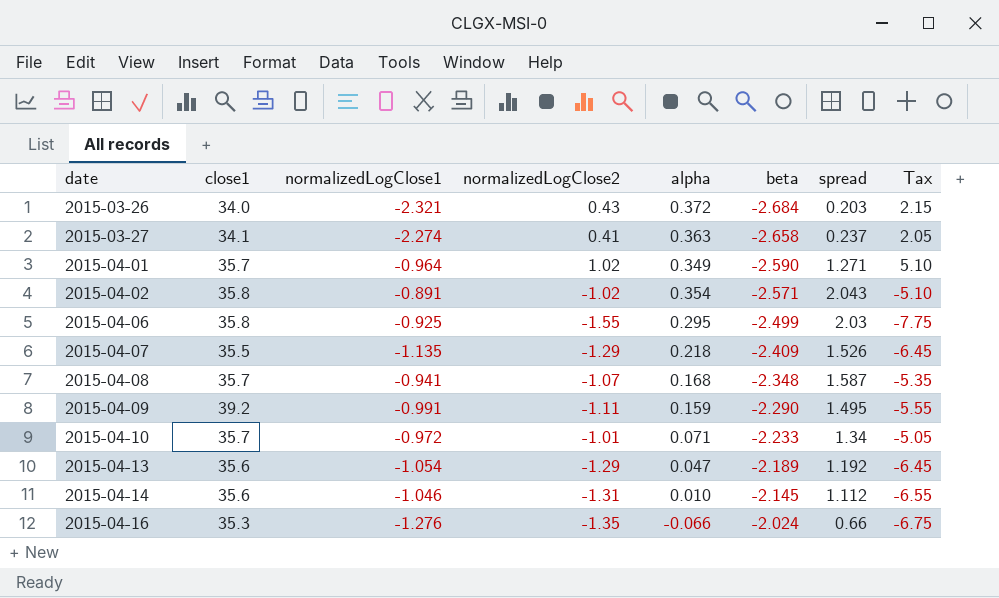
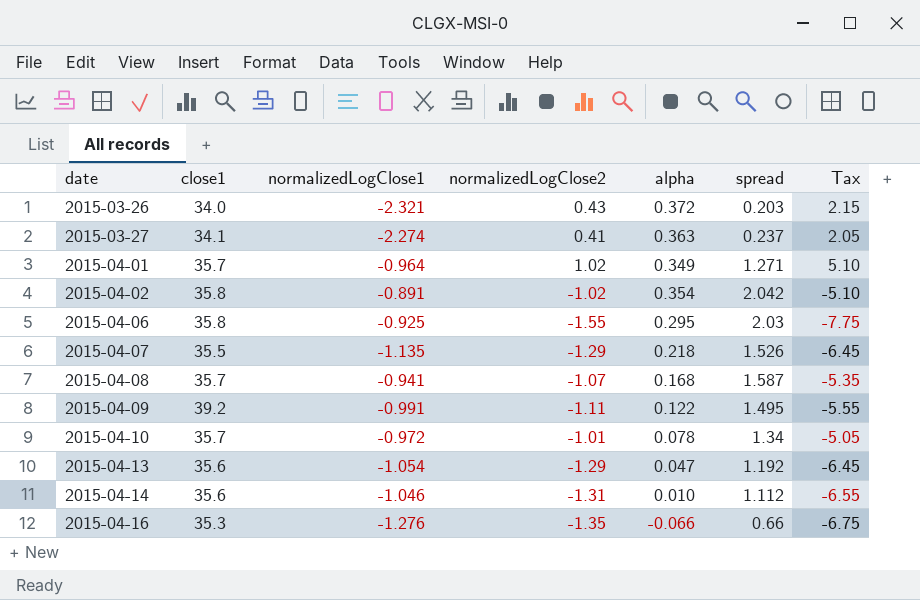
column beta | position: 6 -> none
2015-04-02 | spread: 2.043 -> 2.042
2015-04-09 | alpha: 0.159 -> 0.122
2015-04-10 | alpha: 0.071 -> 0.078

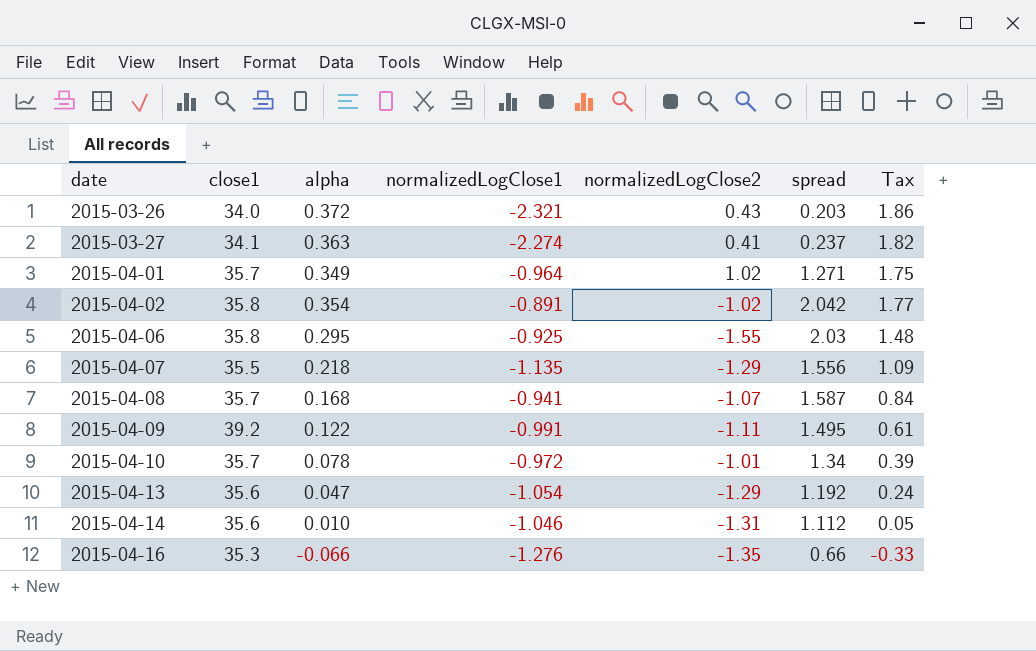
column alpha | position: 5 -> 3
column Tax | formula: [normalizedLogClose2] * 5 -> [alpha] * 5
2015-04-07 | spread: 1.526 -> 1.556

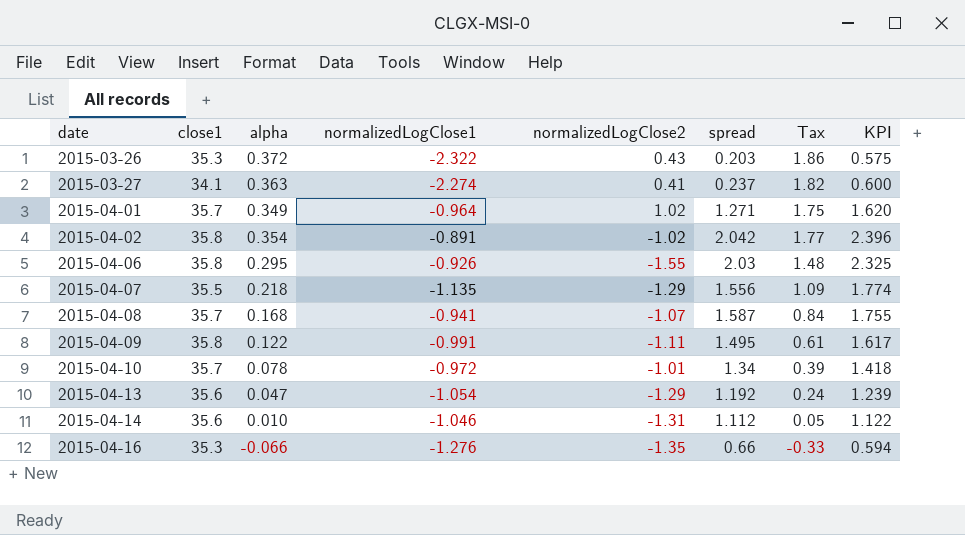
column KPI | formula: none -> [alpha] + [spread]
2015-03-26 | close1: 34.0 -> 35.3
2015-03-26 | normalizedLogClose1: -2.321 -> -2.322
2015-04-06 | normalizedLogClose1: -0.925 -> -0.926
2015-04-09 | close1: 39.2 -> 35.8

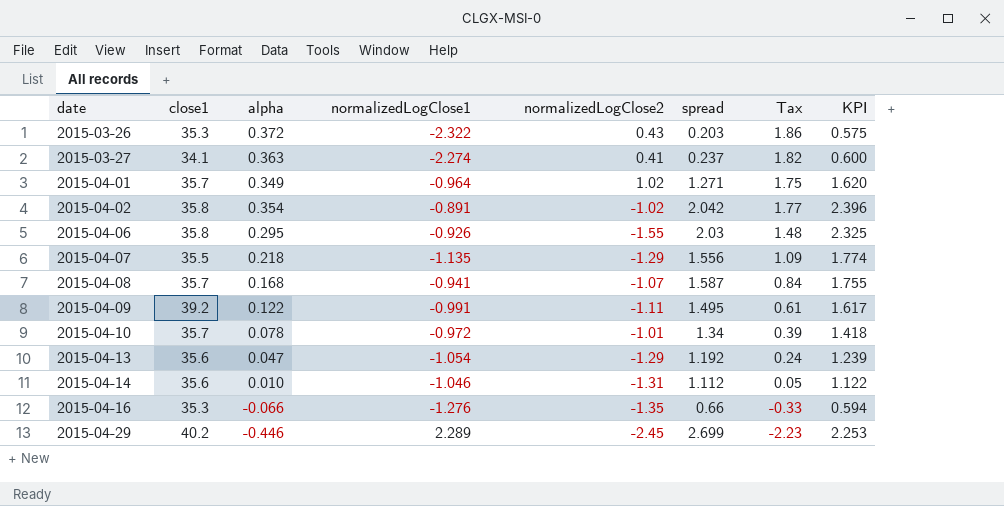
2015-04-09 | close1: 35.8 -> 39.2
row 2015-04-29: none -> 40.2 | -0.446 | 2.289 | -2.45 | 2.699 | -2.23 | 2.253

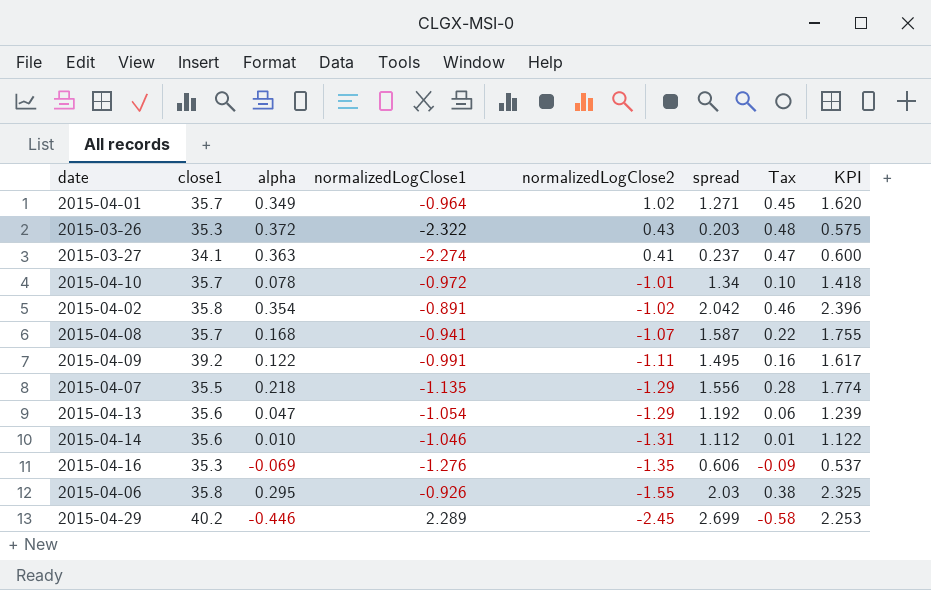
row order: date ascending -> normalizedLogClose2 descending
column Tax | formula: [alpha] * 5 -> [alpha] * 1.3
2015-04-16 | alpha: -0.066 -> -0.069
2015-04-16 | spread: 0.66 -> 0.606
2015-04-16 | KPI: 0.594 -> 0.537

